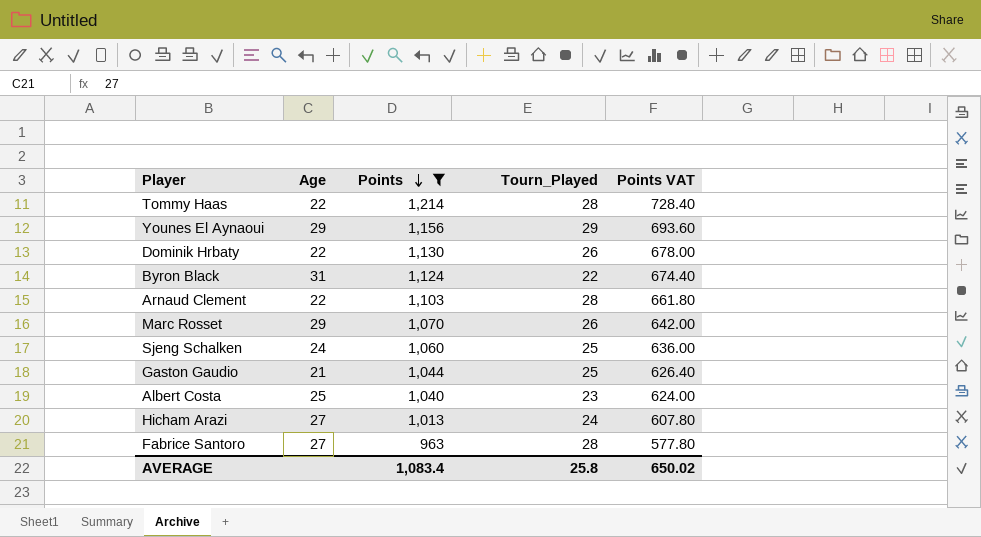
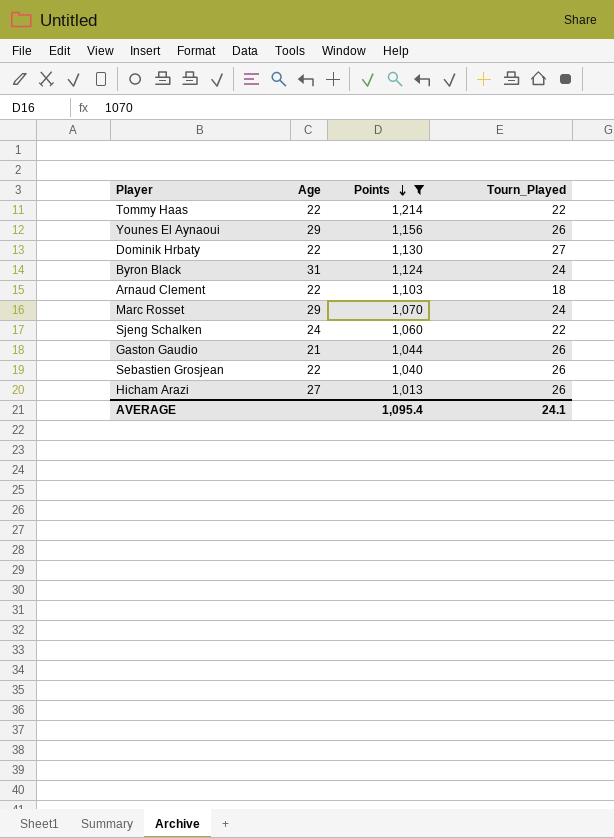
column Points VAT | formula: [Points] * 0.6 -> none
row Albert Costa: 25 | 1,040 | 23 | 624.00 -> none
row Fabrice Santoro: 27 | 963 | 28 | 577.80 -> none
Tommy Haas | Tourn_Played: 28 -> 22
Younes El Aynaoui | Tourn_Played: 29 -> 26
Dominik Hrbaty | Tourn_Played: 26 -> 27
Byron Black | Tourn_Played: 22 -> 24
Arnaud Clement | Tourn_Played: 28 -> 18
Marc Rosset | Tourn_Played: 26 -> 24
Sjeng Schalken | Tourn_Played: 25 -> 22
Gaston Gaudio | Tourn_Played: 25 -> 26
row Sebastien Grosjean: none -> 22 | 1,040 | 26
Hicham Arazi | Tourn_Played: 24 -> 26
AVERAGE | Points: 1,083.4 -> 1,095.4
AVERAGE | Tourn_Played: 25.8 -> 24.1

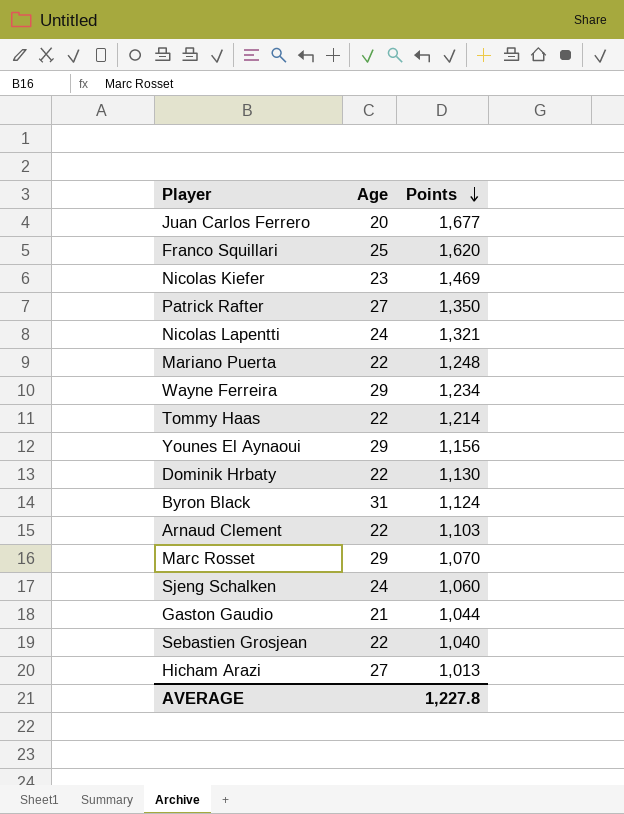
filter: Points <= 1,214 -> none
column Tourn_Played | position: 4 -> none
AVERAGE | Points: 1,095.4 -> 1,227.8

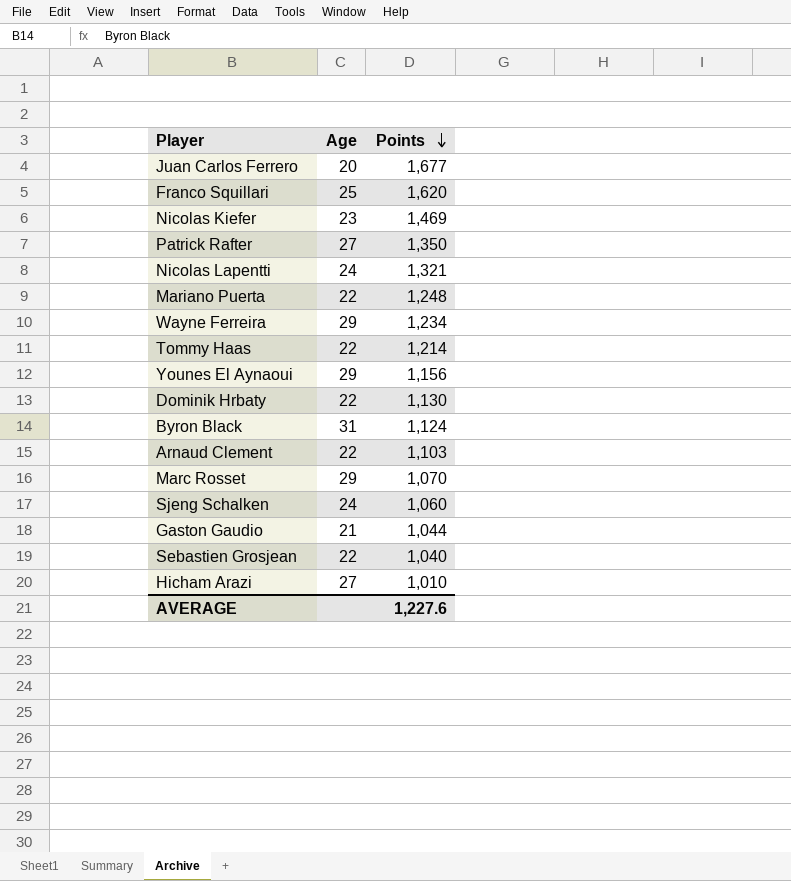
Hicham Arazi | Points: 1,013 -> 1,010
AVERAGE | Points: 1,227.8 -> 1,227.6

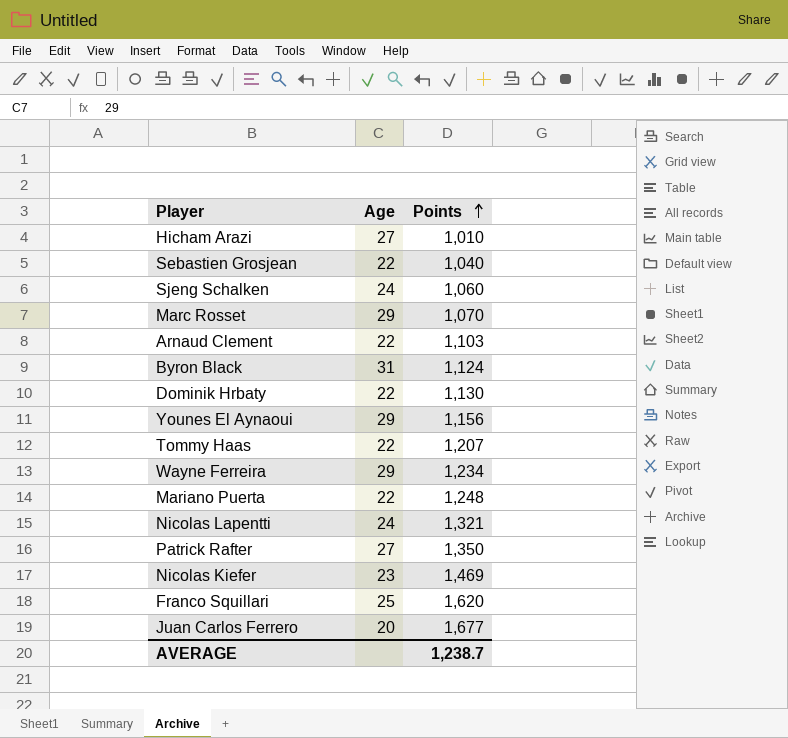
row order: Points descending -> Points ascending
row Gaston Gaudio: 21 | 1,044 -> none
Tommy Haas | Points: 1,214 -> 1,207
AVERAGE | Points: 1,227.6 -> 1,238.7

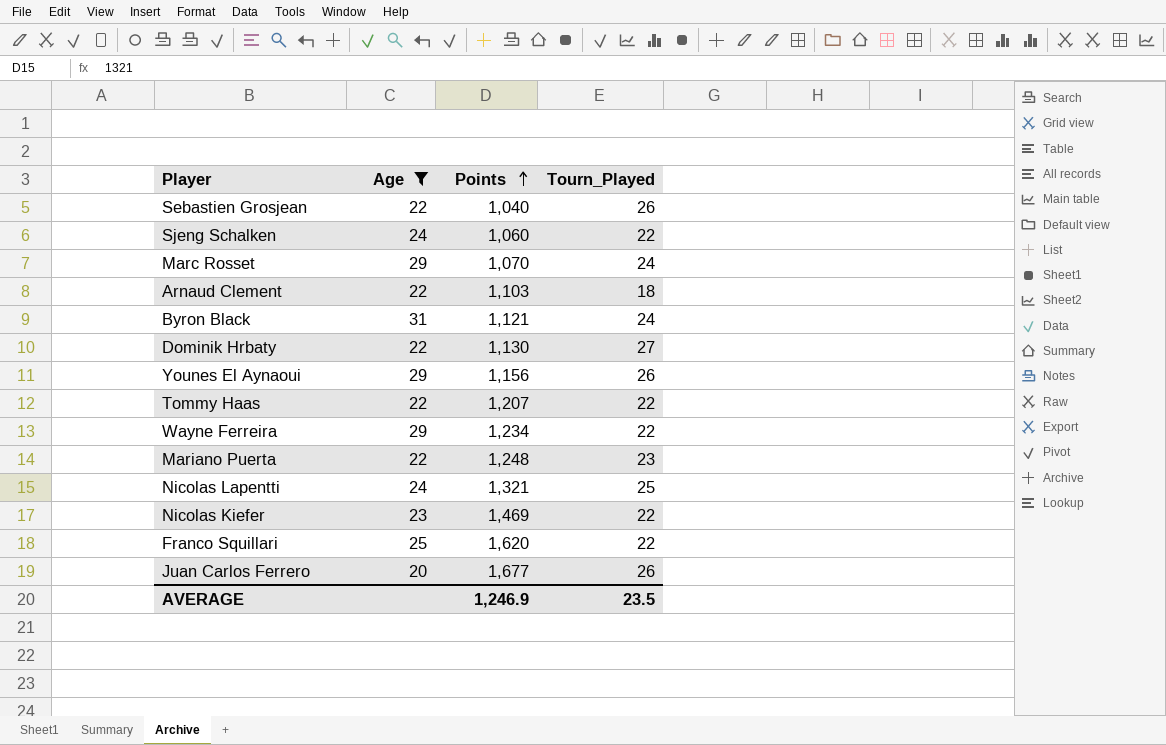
filter: none -> Age != 27
column Tourn_Played | position: none -> 4
Byron Black | Points: 1,124 -> 1,121
AVERAGE | Points: 1,238.7 -> 1,246.9

